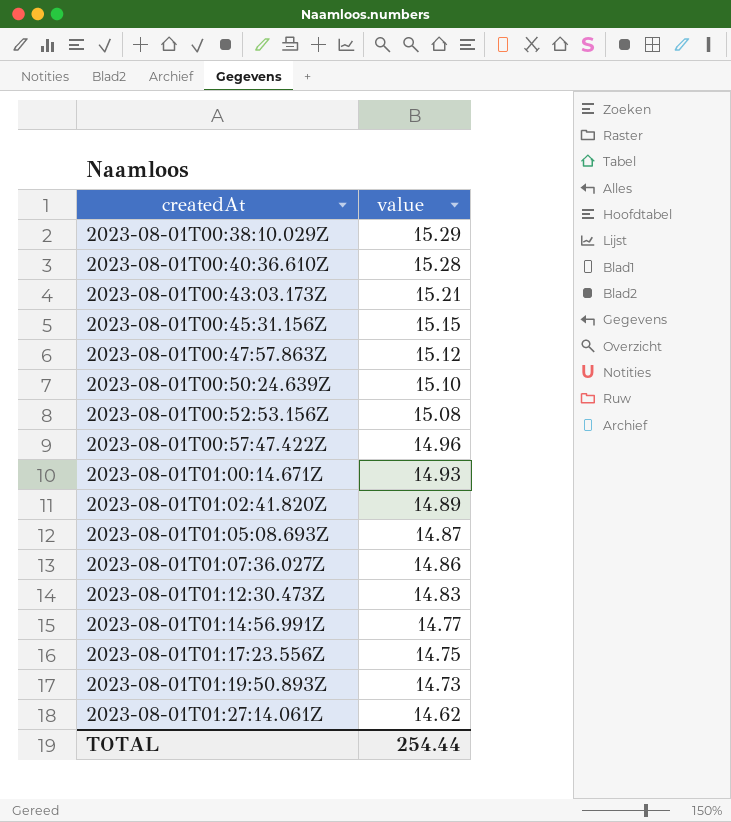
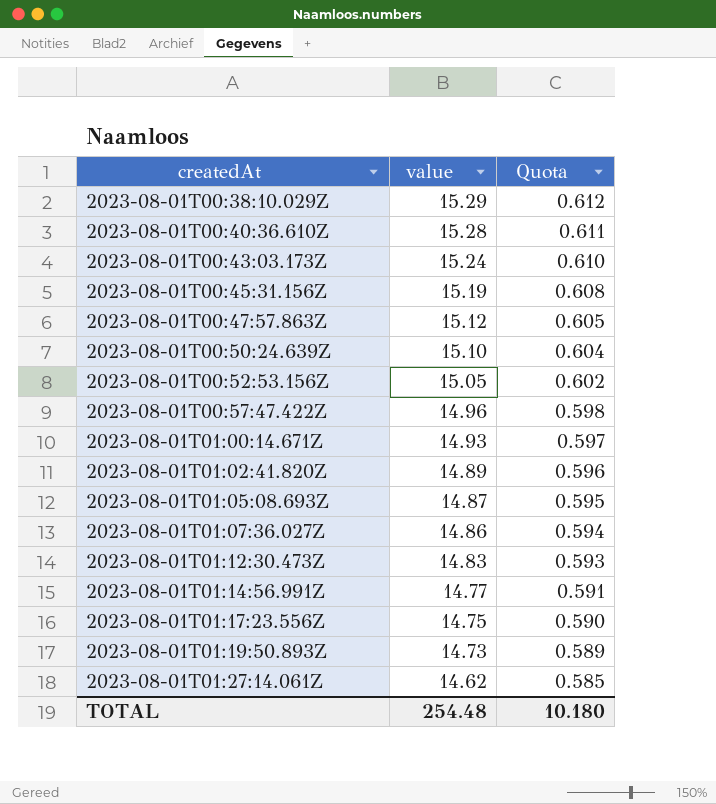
column Quota | formula: none -> [value] * 0.04
2023-08-01T00:43:03.173Z | value: 15.21 -> 15.24
2023-08-01T00:45:31.156Z | value: 15.15 -> 15.19
2023-08-01T00:52:53.156Z | value: 15.08 -> 15.05
TOTAL | value: 254.44 -> 254.48

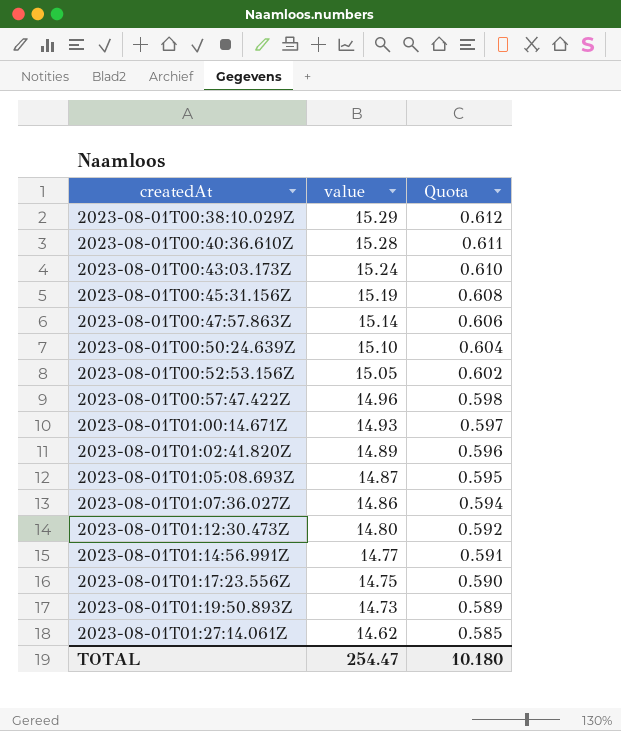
2023-08-01T00:47:57.863Z | value: 15.12 -> 15.14
2023-08-01T00:47:57.863Z | Quota: 0.605 -> 0.606
2023-08-01T01:12:30.473Z | value: 14.83 -> 14.80
2023-08-01T01:12:30.473Z | Quota: 0.593 -> 0.592
TOTAL | value: 254.48 -> 254.47

